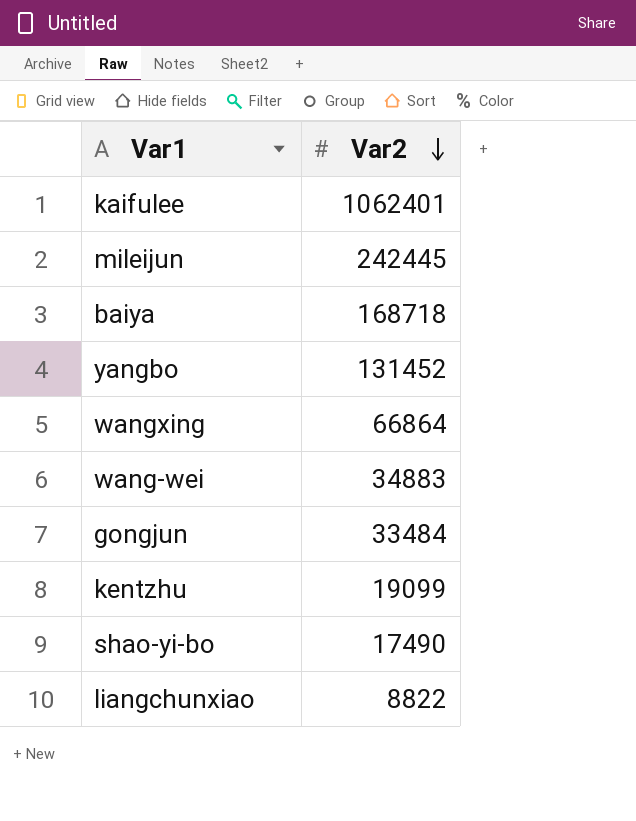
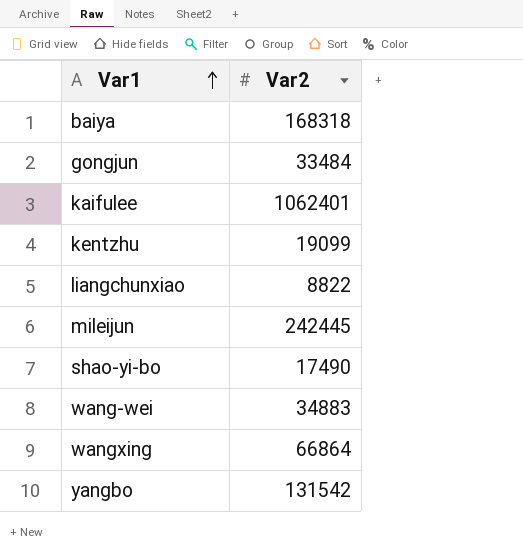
row order: Var2 descending -> Var1 ascending
baiya | Var2: 168718 -> 168318
yangbo | Var2: 131452 -> 131542

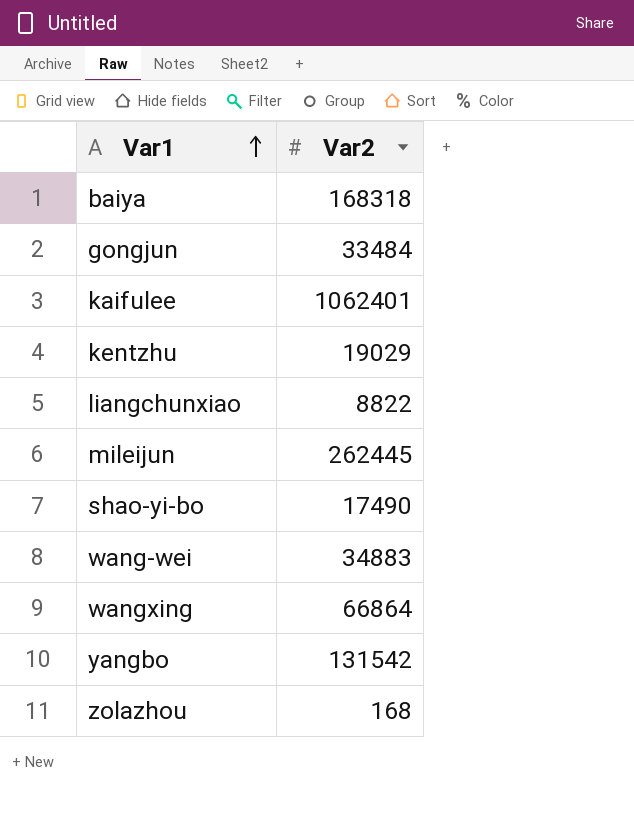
kentzhu | Var2: 19099 -> 19029
mileijun | Var2: 242445 -> 262445
row zolazhou: none -> 168

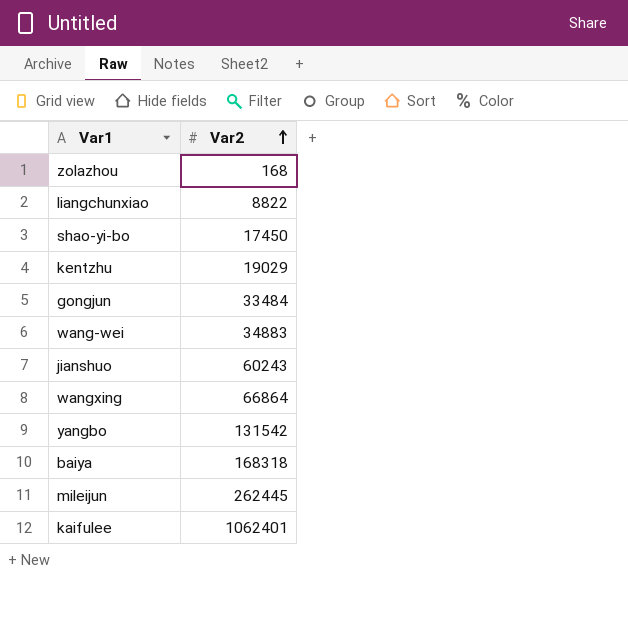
row order: Var1 ascending -> Var2 ascending
shao-yi-bo | Var2: 17490 -> 17450
row jianshuo: none -> 60243

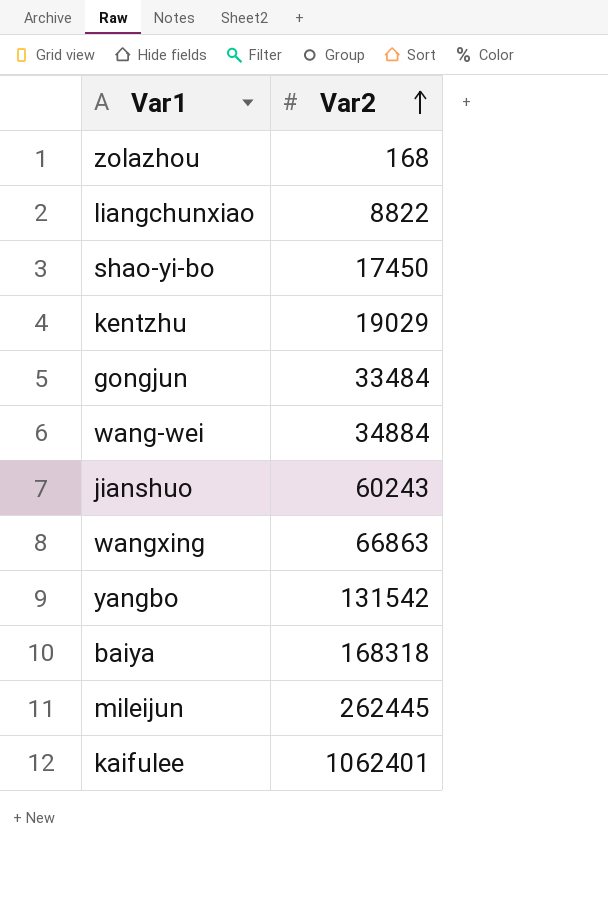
wang-wei | Var2: 34883 -> 34884
wangxing | Var2: 66864 -> 66863

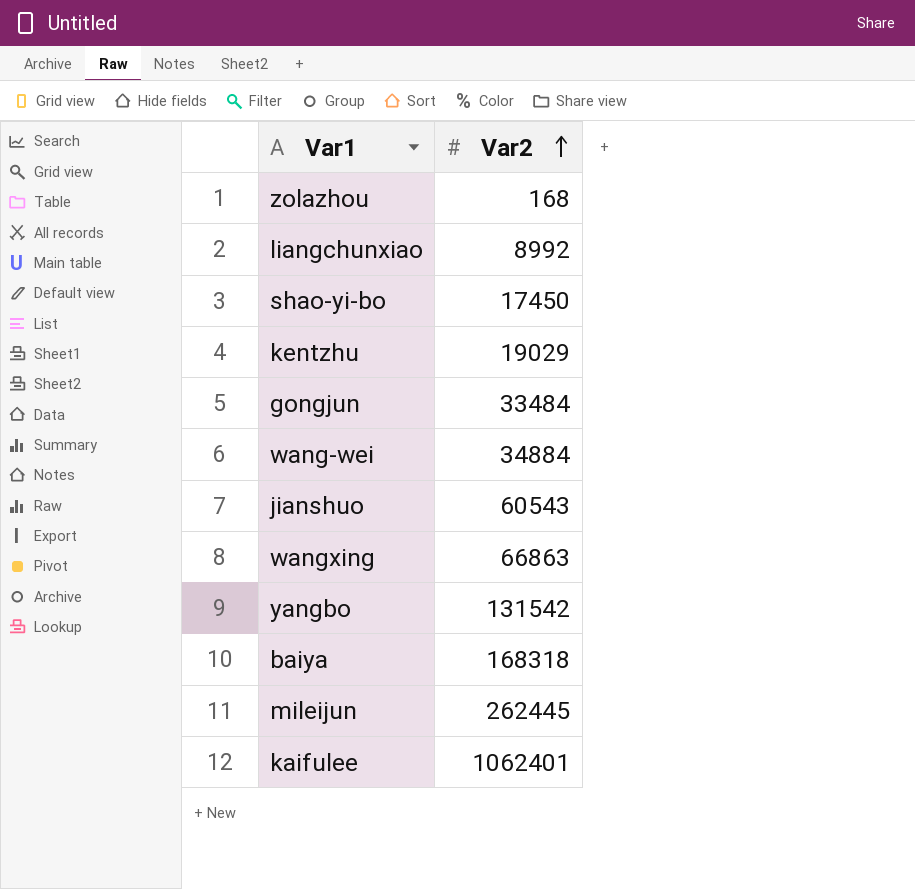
liangchunxiao | Var2: 8822 -> 8992
jianshuo | Var2: 60243 -> 60543

